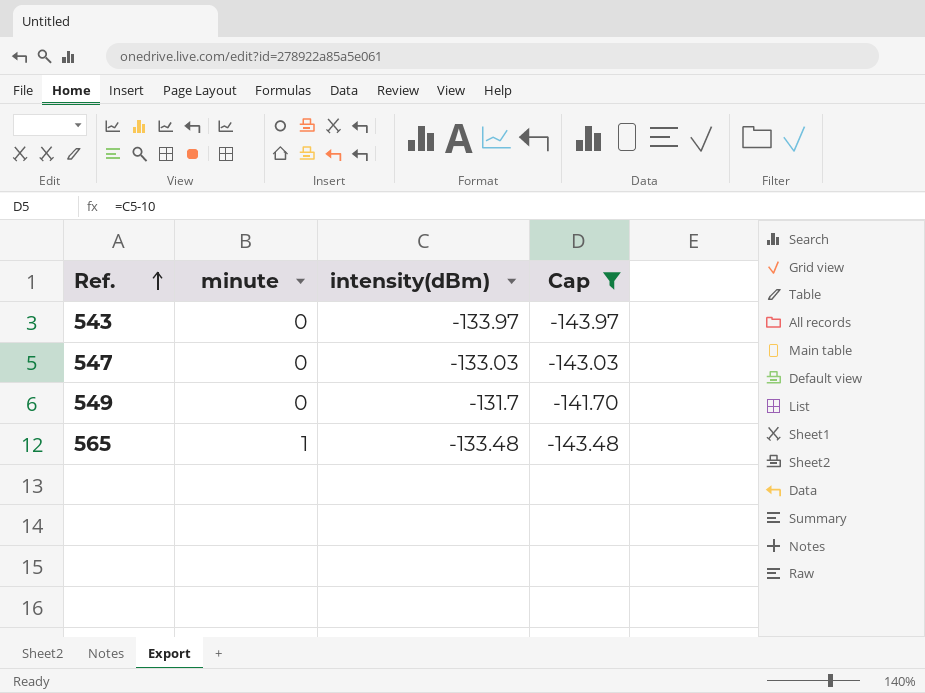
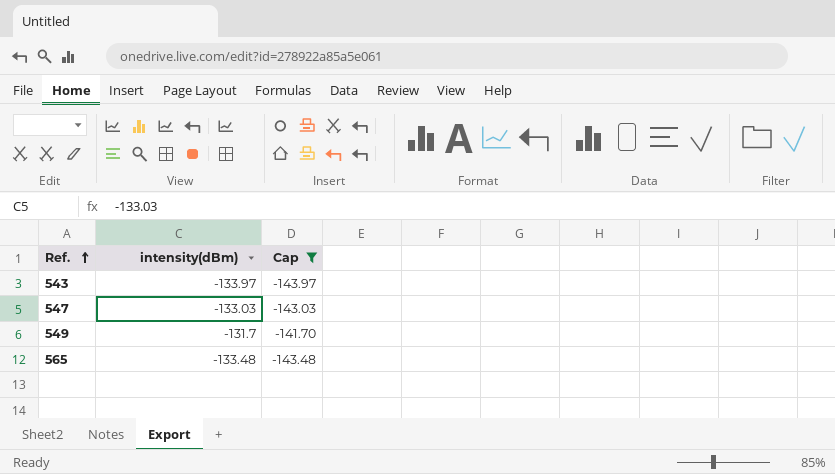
column minute | position: 2 -> none

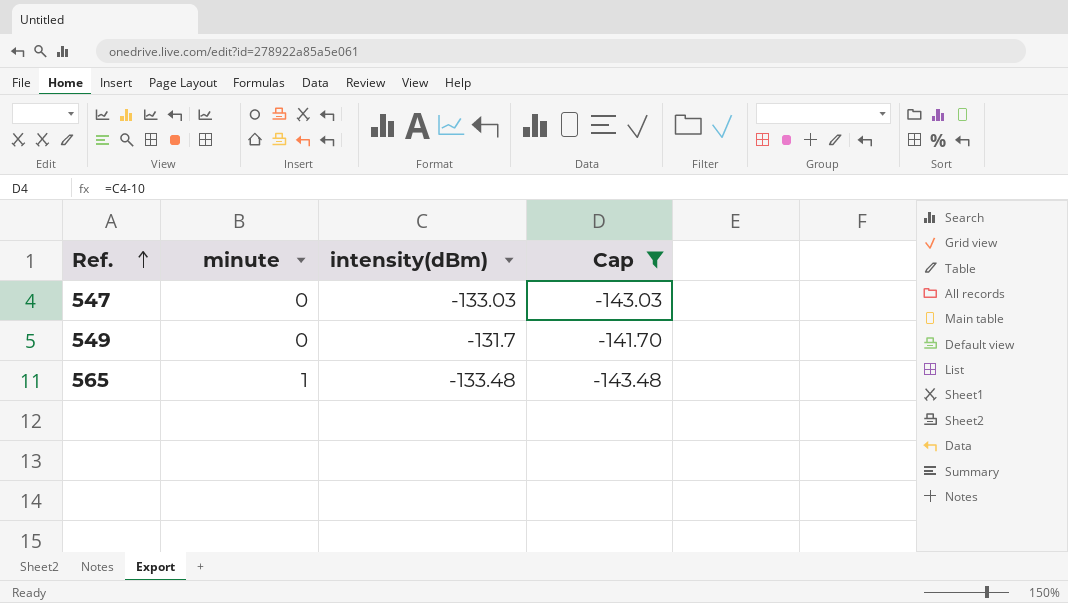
column minute | position: none -> 2
row 543: -133.97 | -143.97 -> none

